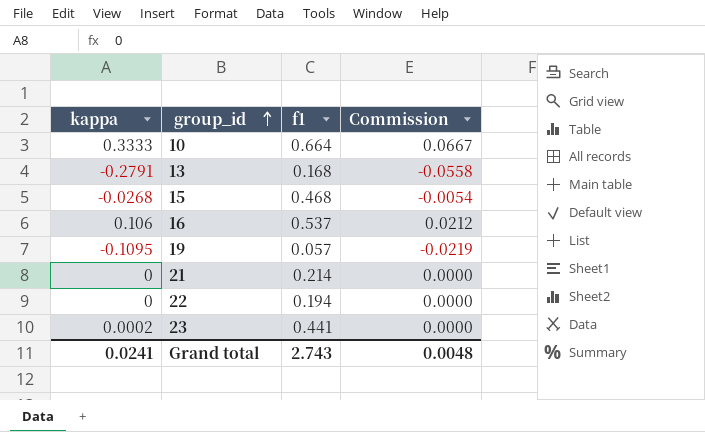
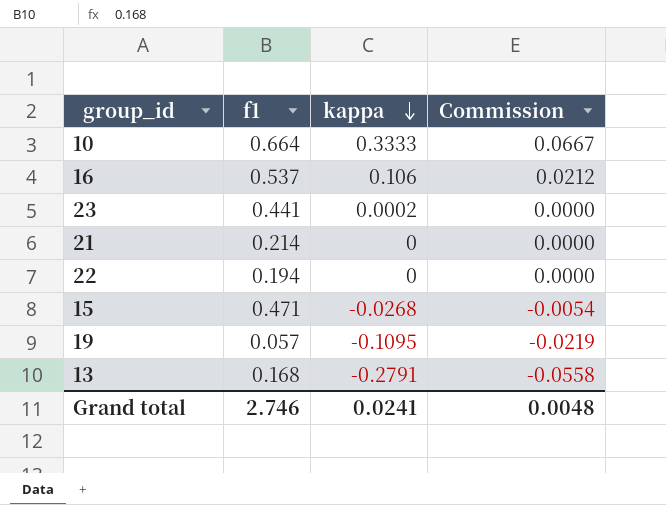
row order: group_id ascending -> kappa descending
column kappa | position: 1 -> 3
15 | f1: 0.468 -> 0.471
Grand total | f1: 2.743 -> 2.746

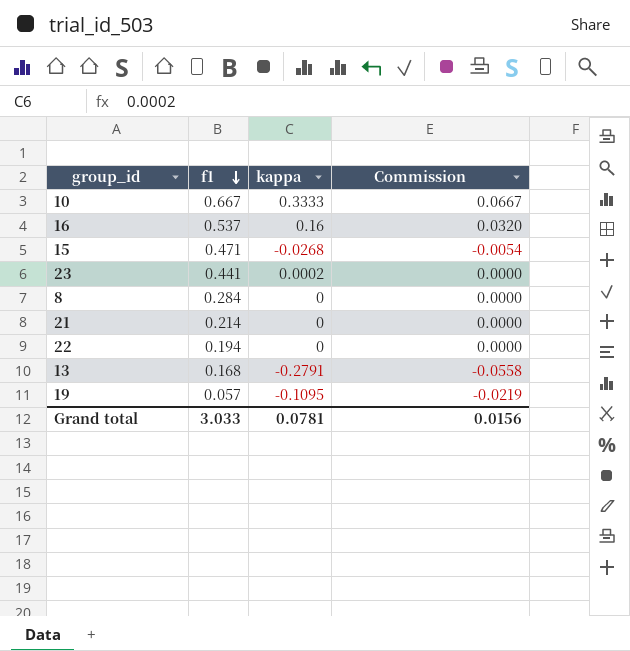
row order: kappa descending -> f1 descending
10 | f1: 0.664 -> 0.667
16 | kappa: 0.106 -> 0.16
16 | Commission: 0.0212 -> 0.0320
row 8: none -> 0.284 | 0 | 0.0000
Grand total | f1: 2.746 -> 3.033
Grand total | kappa: 0.0241 -> 0.0781
Grand total | Commission: 0.0048 -> 0.0156

